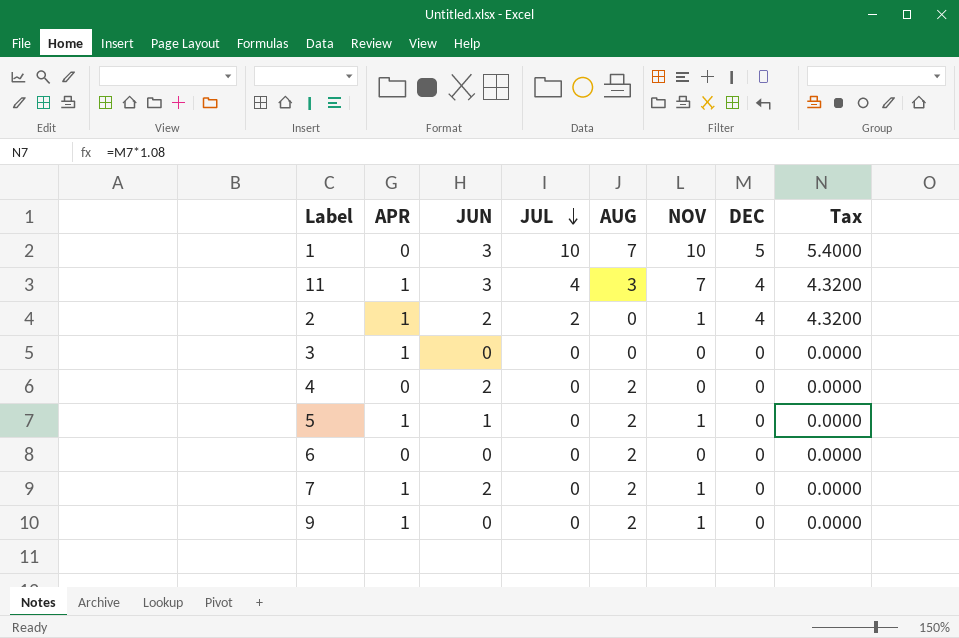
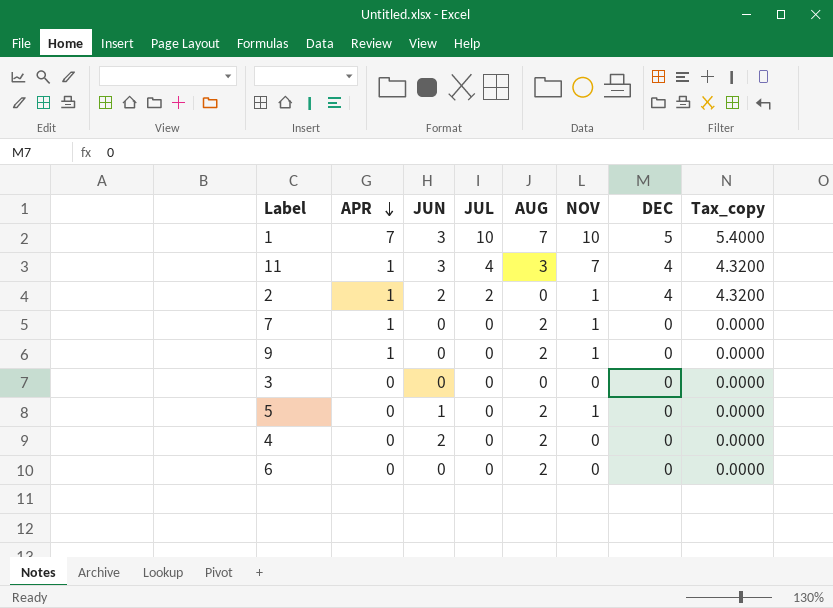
row order: JUL descending -> APR descending
column name: Tax -> Tax_copy
1 | APR: 0 -> 7
7 | JUN: 2 -> 0
3 | APR: 1 -> 0
5 | APR: 1 -> 0

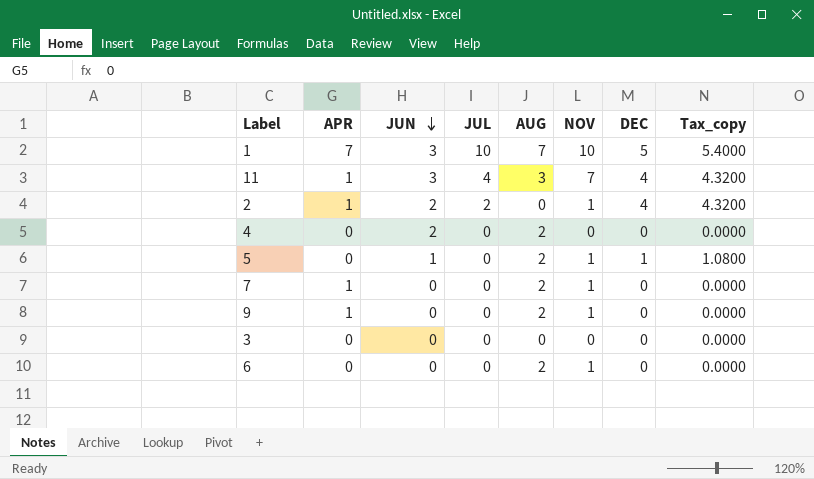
row order: APR descending -> JUN descending
5 | DEC: 0 -> 1
5 | Tax_copy: 0.0000 -> 1.0800
6 | NOV: 0 -> 1

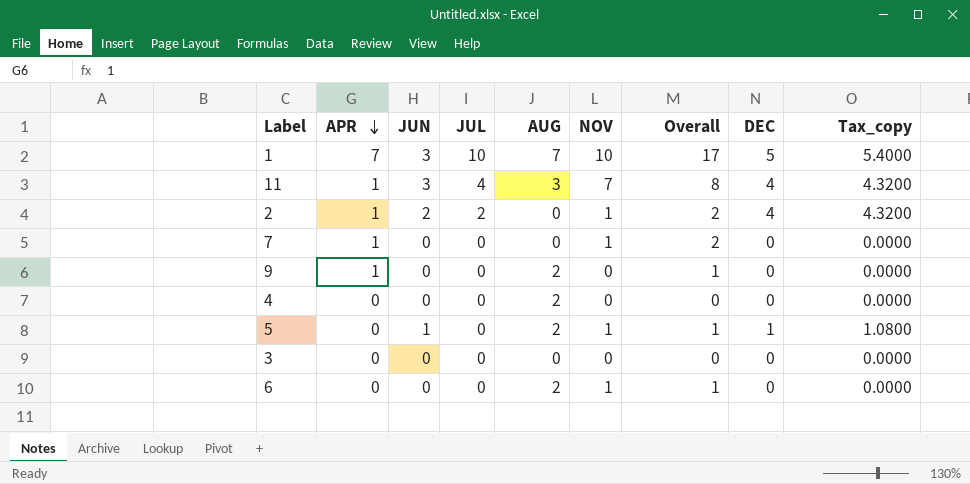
row order: JUN descending -> APR descending
column Overall | formula: none -> [APR] + [NOV]
7 | AUG: 2 -> 0
9 | NOV: 1 -> 0
4 | JUN: 2 -> 0

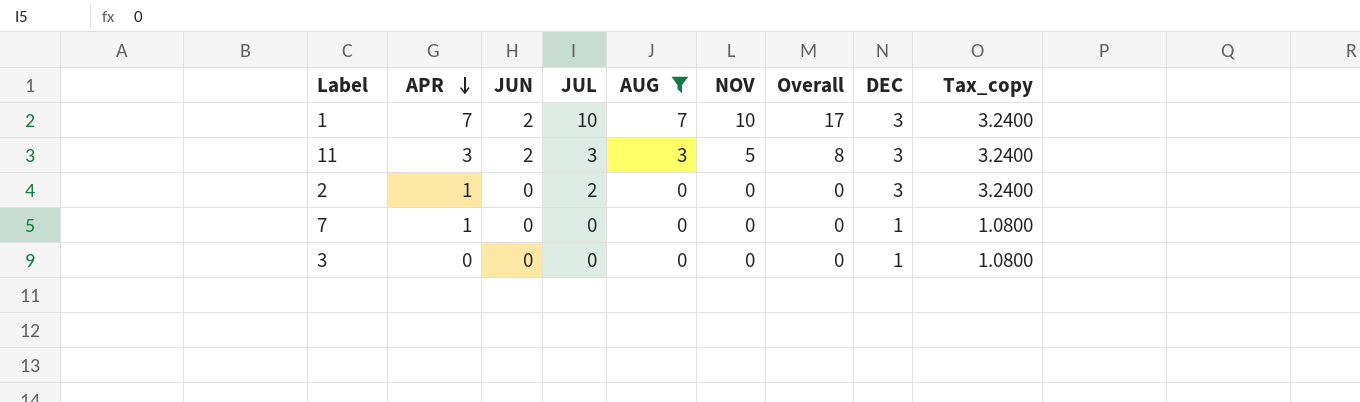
filter: none -> AUG != 2
column Overall | formula: [APR] + [NOV] -> [AUG] + [NOV]
1 | JUN: 3 -> 2
1 | DEC: 5 -> 3
1 | Tax_copy: 5.4000 -> 3.2400
11 | APR: 1 -> 3
11 | JUN: 3 -> 2
11 | JUL: 4 -> 3
11 | NOV: 7 -> 5
11 | DEC: 4 -> 3
11 | Tax_copy: 4.3200 -> 3.2400
2 | JUN: 2 -> 0
2 | NOV: 1 -> 0
2 | DEC: 4 -> 3
2 | Tax_copy: 4.3200 -> 3.2400
7 | NOV: 1 -> 0
7 | DEC: 0 -> 1
7 | Tax_copy: 0.0000 -> 1.0800
3 | DEC: 0 -> 1
3 | Tax_copy: 0.0000 -> 1.0800

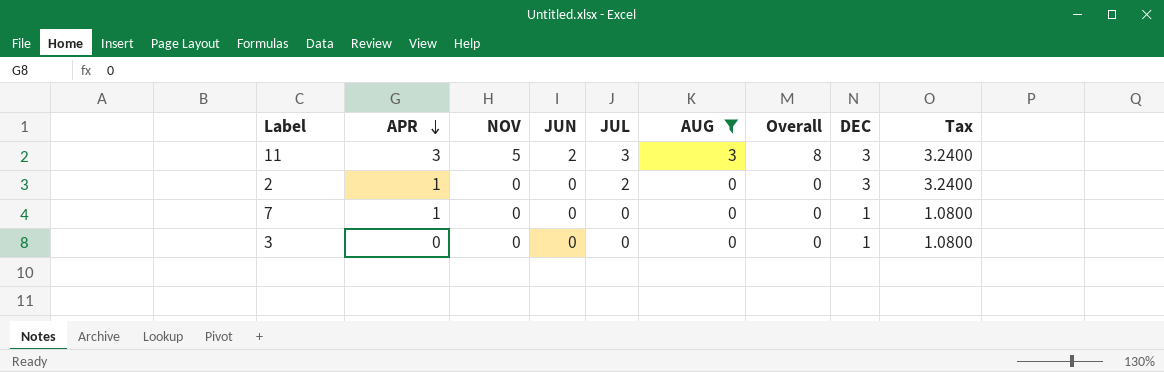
column NOV | position: 6 -> 3
column name: Tax_copy -> Tax
row 1: 7 | 2 | 10 | 7 | 10 | 17 | 3 | 3.2400 -> none

